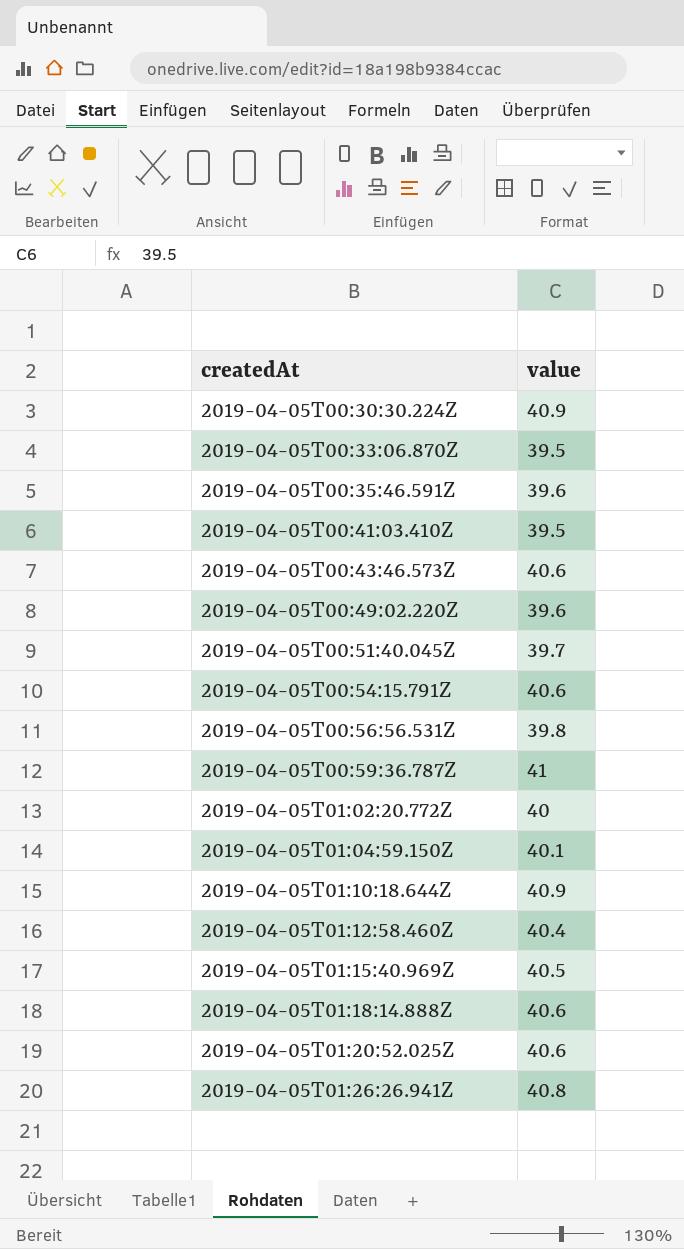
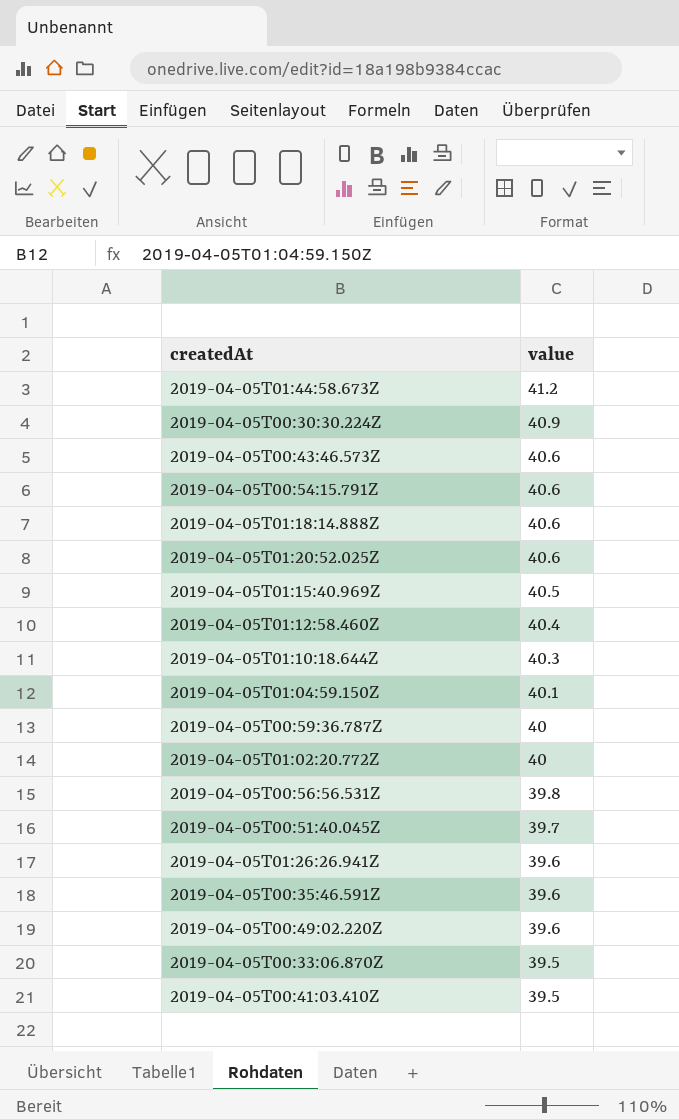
row order: createdAt ascending -> value descending
row 2019-04-05T01:44:58.673Z: none -> 41.2
2019-04-05T01:10:18.644Z | value: 40.9 -> 40.3
2019-04-05T00:59:36.787Z | value: 41 -> 40
2019-04-05T01:26:26.941Z | value: 40.8 -> 39.6

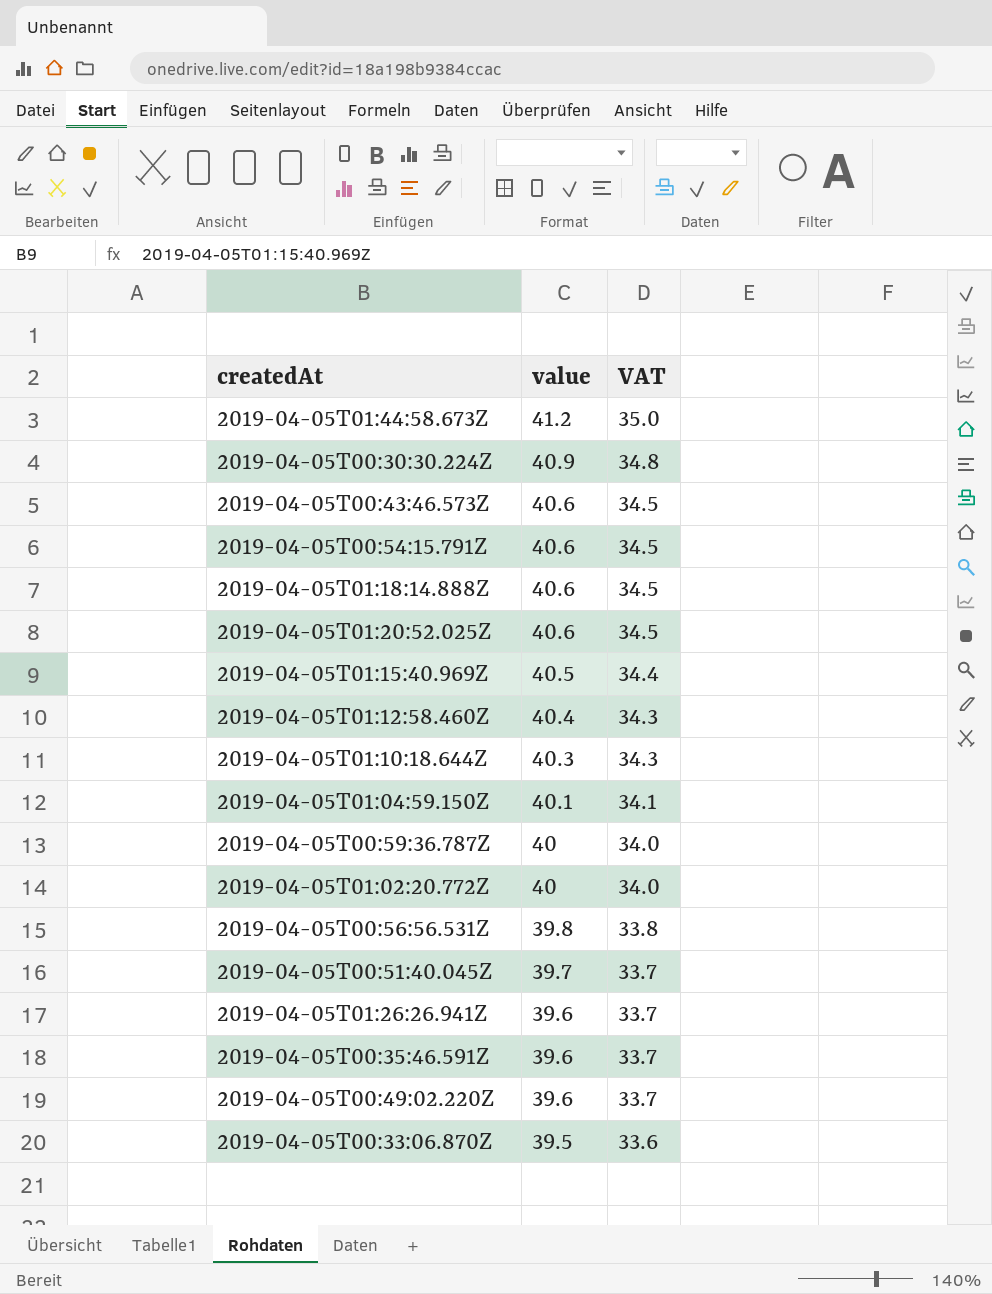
column VAT | formula: none -> [value] * 0.85
row 2019-04-05T00:41:03.410Z: 39.5 -> none

